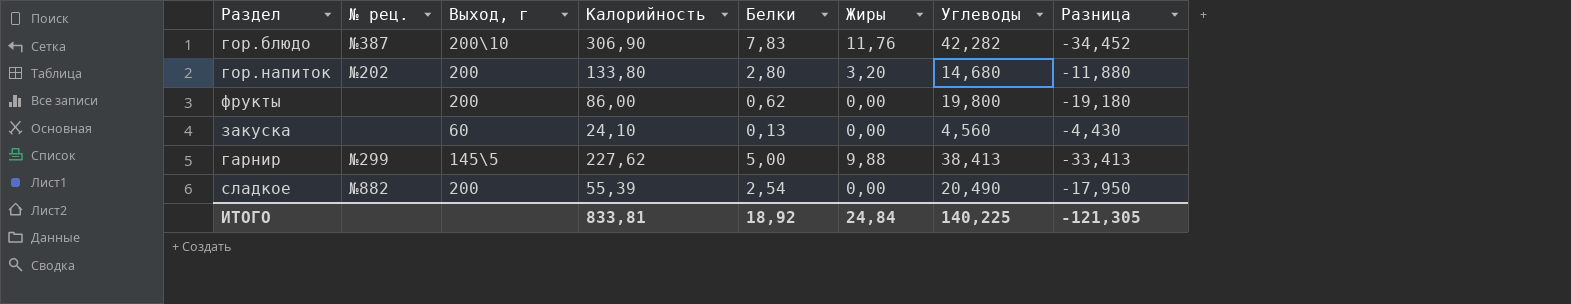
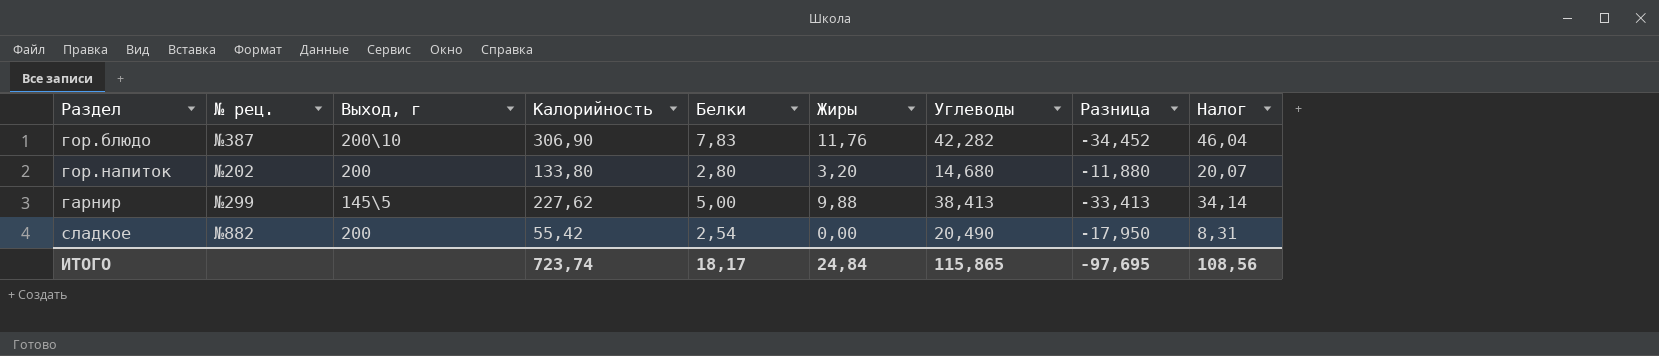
column Налог | formula: none -> [Калорийность] * 0,15
row фрукты: none | 200 | 86,00 | 0,62 | 0,00 | 19,800 | -19,180 -> none
row закуска: none | 60 | 24,10 | 0,13 | 0,00 | 4,560 | -4,430 -> none
сладкое | Калорийность: 55,39 -> 55,42
ИТОГО | Калорийность: 833,81 -> 723,74
ИТОГО | Белки: 18,92 -> 18,17
ИТОГО | Углеводы: 140,225 -> 115,865
ИТОГО | Разница: -121,305 -> -97,695

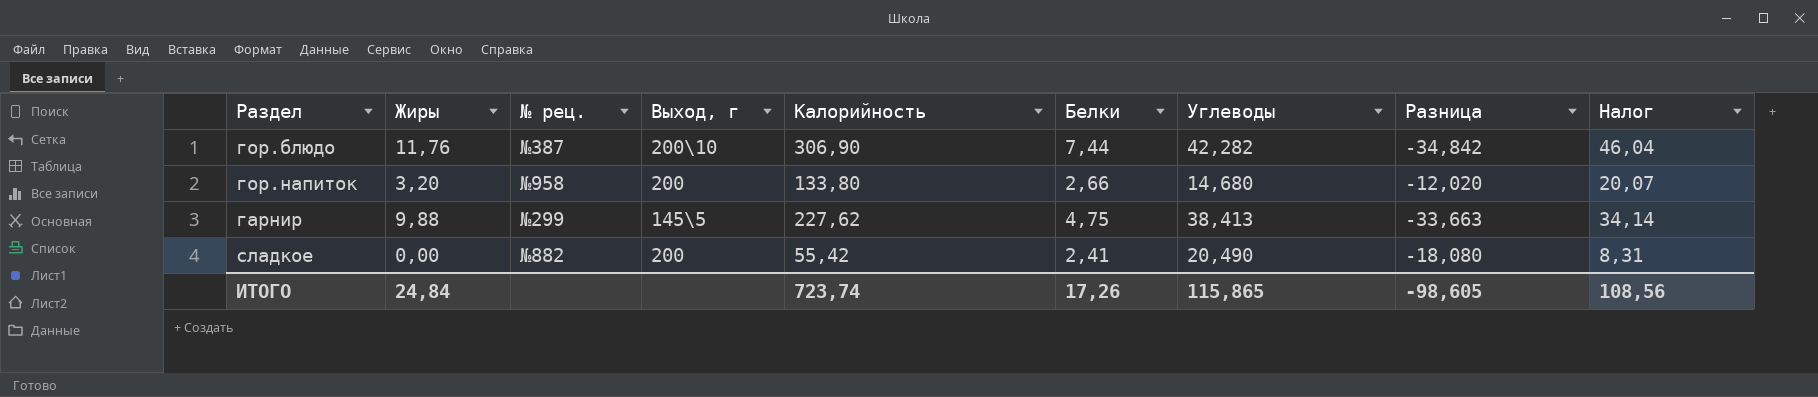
column Жиры | position: 6 -> 2
гор.блюдо | Белки: 7,83 -> 7,44
гор.блюдо | Разница: -34,452 -> -34,842
гор.напиток | № рец.: №202 -> №958
гор.напиток | Белки: 2,80 -> 2,66
гор.напиток | Разница: -11,880 -> -12,020
гарнир | Белки: 5,00 -> 4,75
гарнир | Разница: -33,413 -> -33,663
сладкое | Белки: 2,54 -> 2,41
сладкое | Разница: -17,950 -> -18,080
ИТОГО | Белки: 18,17 -> 17,26
ИТОГО | Разница: -97,695 -> -98,605

